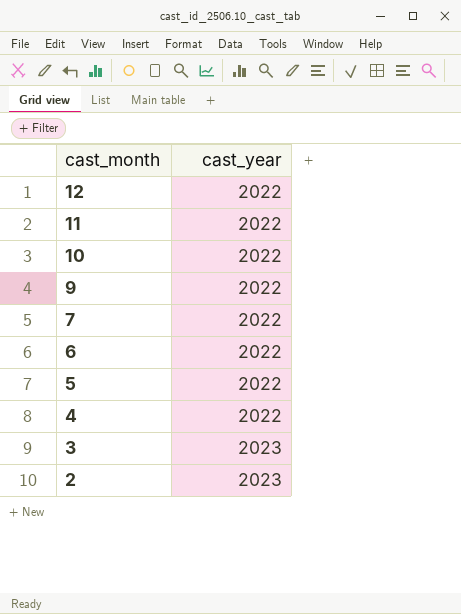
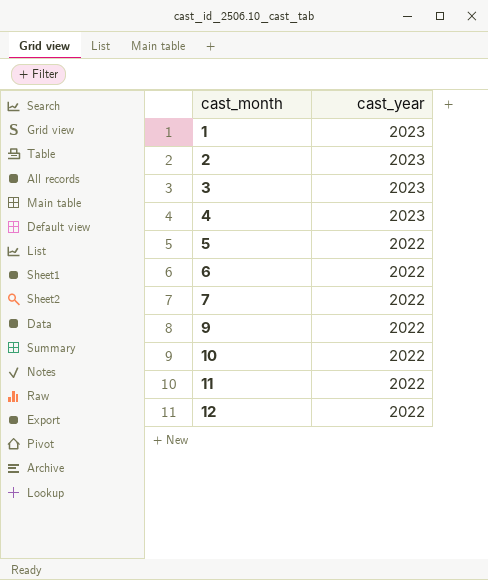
row order: cast_month descending -> cast_month ascending
row 1: none -> 2023
4 | cast_year: 2022 -> 2023

